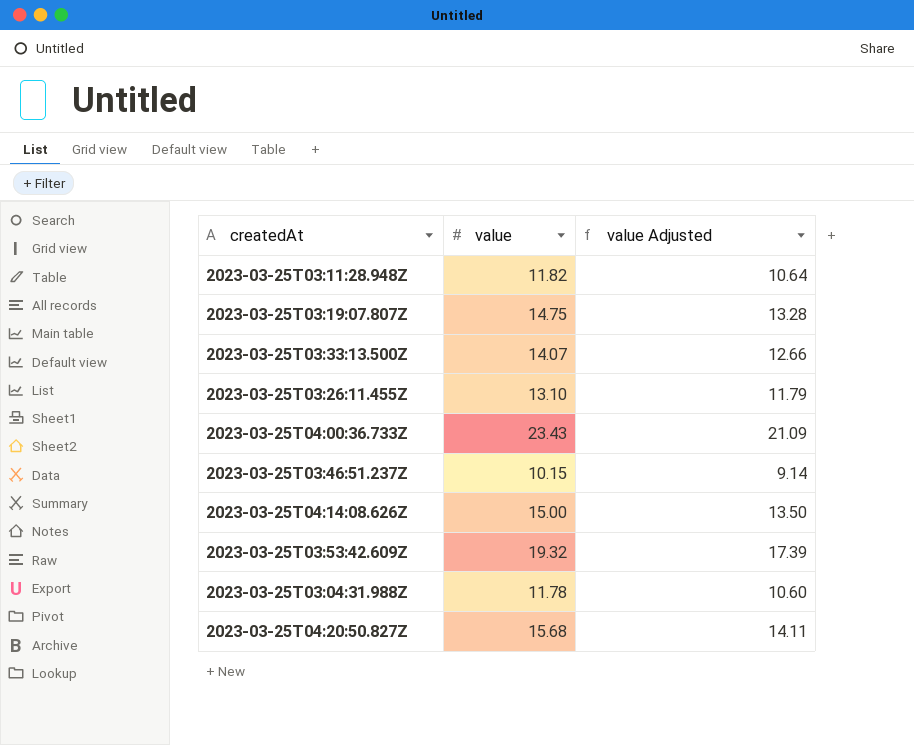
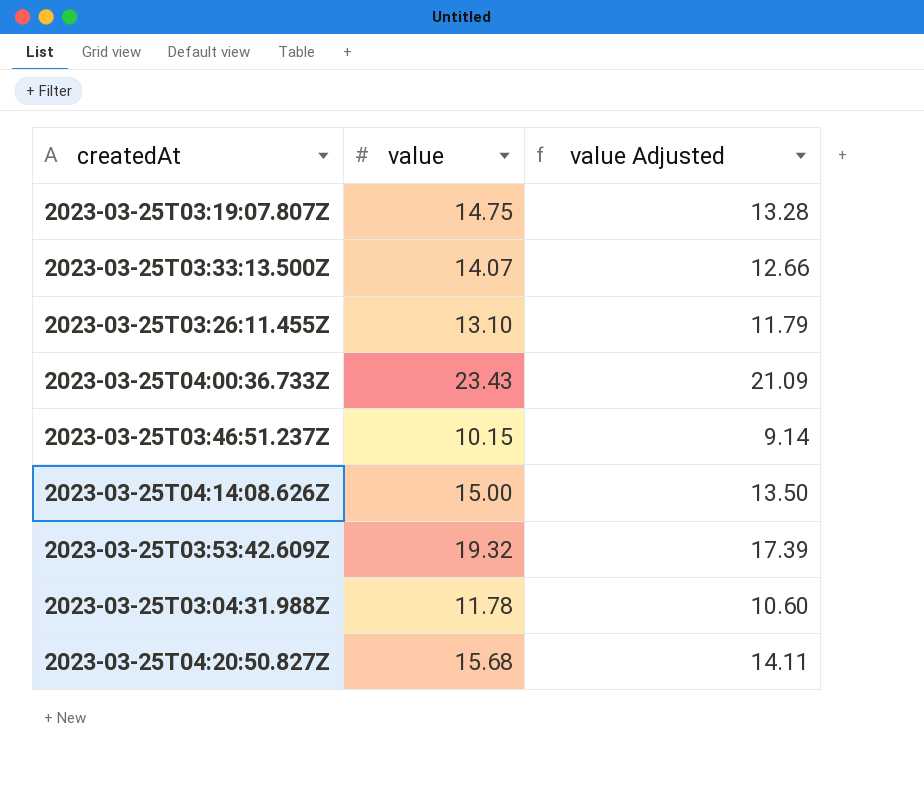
row 2023-03-25T03:11:28.948Z: 11.82 | 10.64 -> none

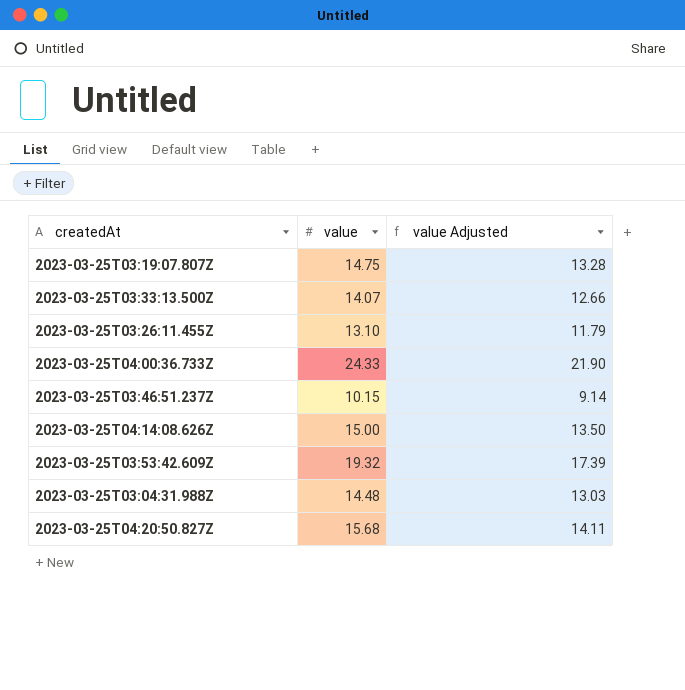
2023-03-25T04:00:36.733Z | value: 23.43 -> 24.33
2023-03-25T04:00:36.733Z | value Adjusted: 21.09 -> 21.90
2023-03-25T03:04:31.988Z | value: 11.78 -> 14.48
2023-03-25T03:04:31.988Z | value Adjusted: 10.60 -> 13.03

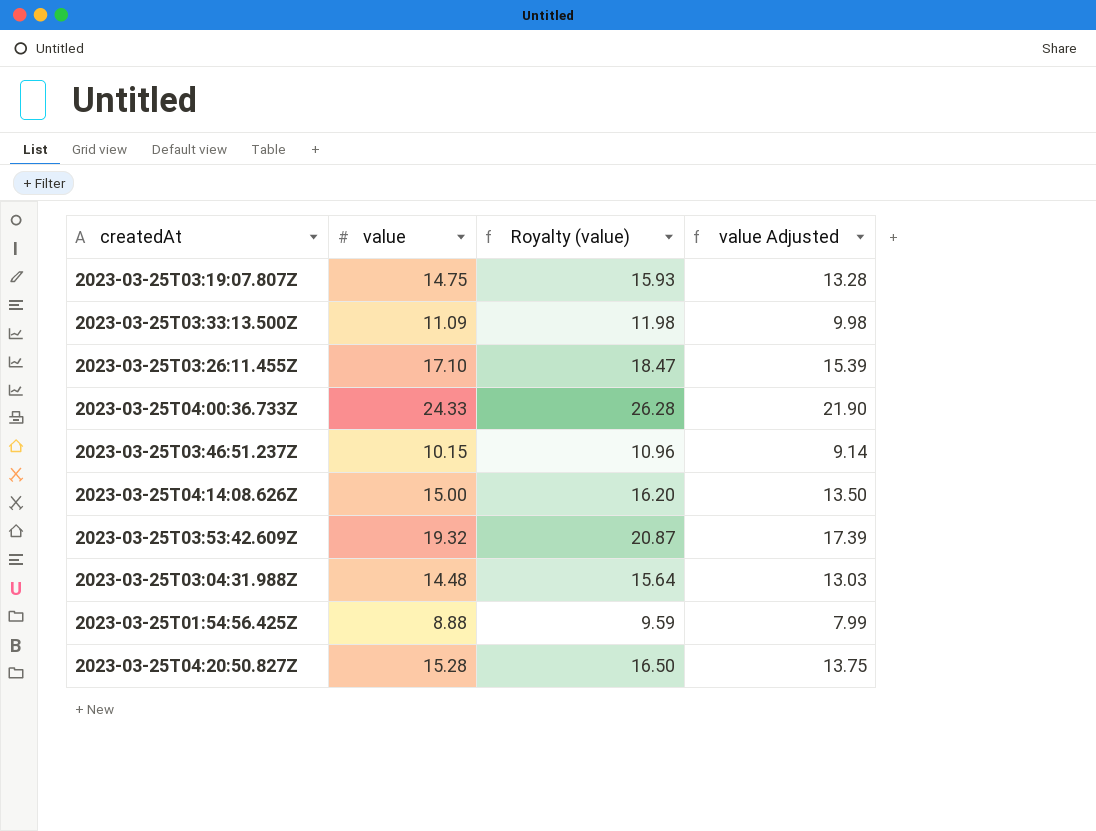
column Royalty (value) | formula: none -> [value] * 1.08
2023-03-25T03:33:13.500Z | value: 14.07 -> 11.09
2023-03-25T03:33:13.500Z | value Adjusted: 12.66 -> 9.98
2023-03-25T03:26:11.455Z | value: 13.10 -> 17.10
2023-03-25T03:26:11.455Z | value Adjusted: 11.79 -> 15.39
row 2023-03-25T01:54:56.425Z: none -> 8.88 | 9.59 | 7.99
2023-03-25T04:20:50.827Z | value: 15.68 -> 15.28
2023-03-25T04:20:50.827Z | value Adjusted: 14.11 -> 13.75

